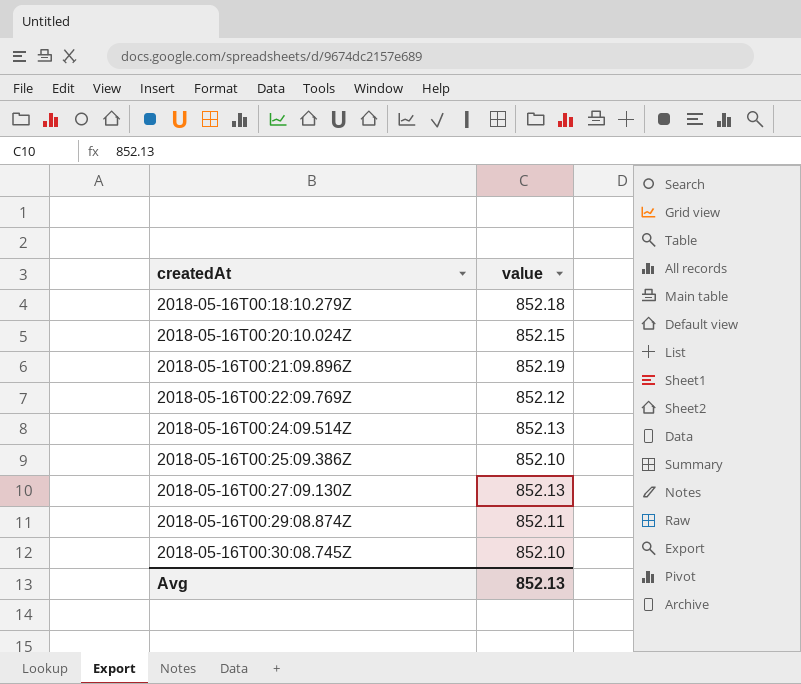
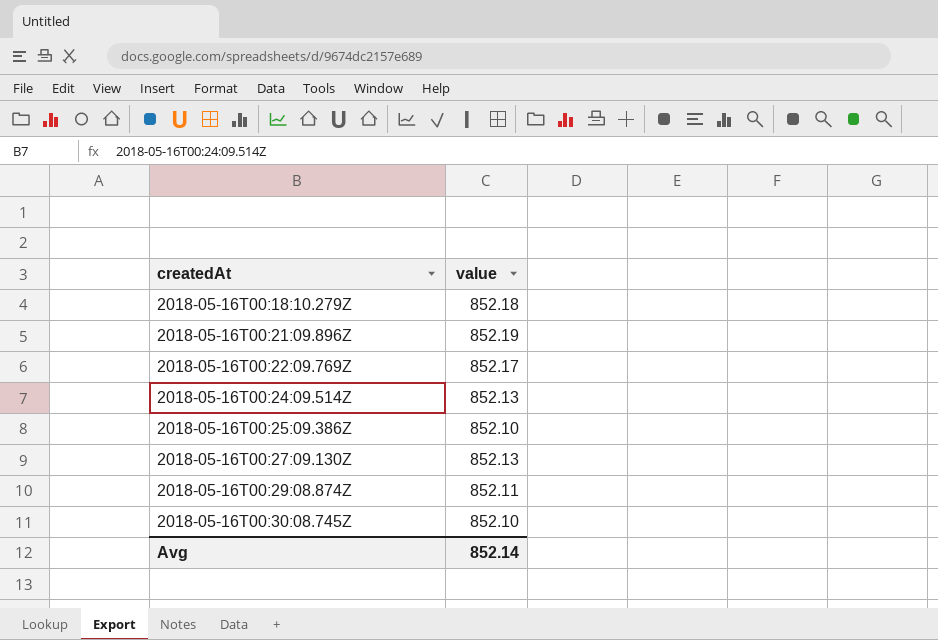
row 2018-05-16T00:20:10.024Z: 852.15 -> none
2018-05-16T00:22:09.769Z | value: 852.12 -> 852.17
Avg | value: 852.13 -> 852.14

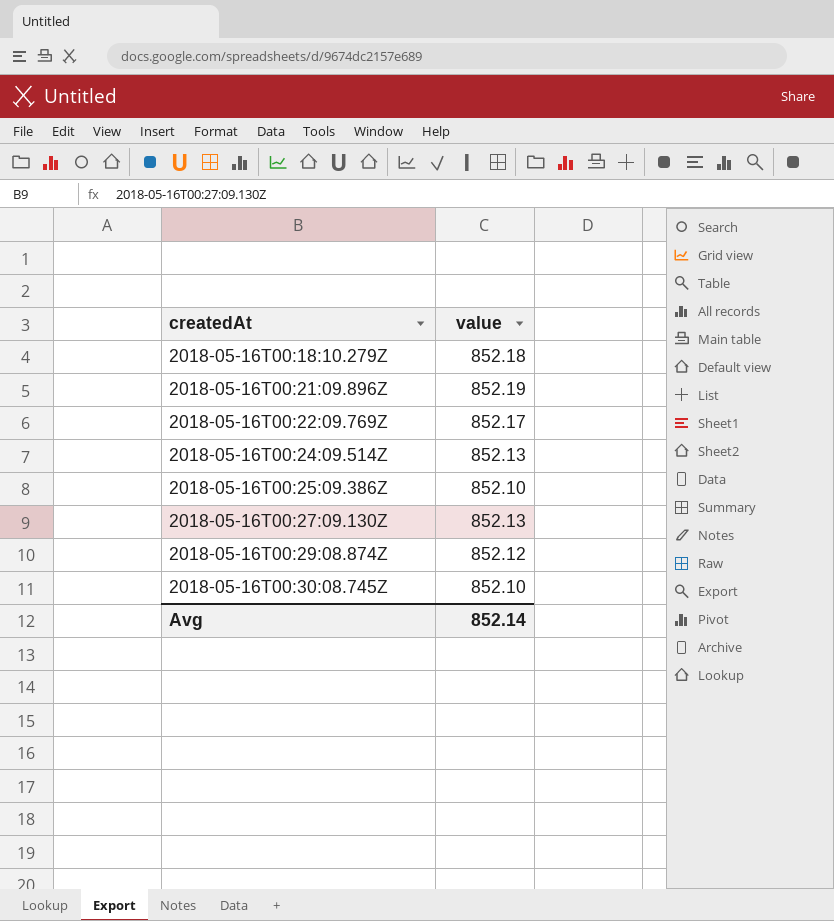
2018-05-16T00:29:08.874Z | value: 852.11 -> 852.12

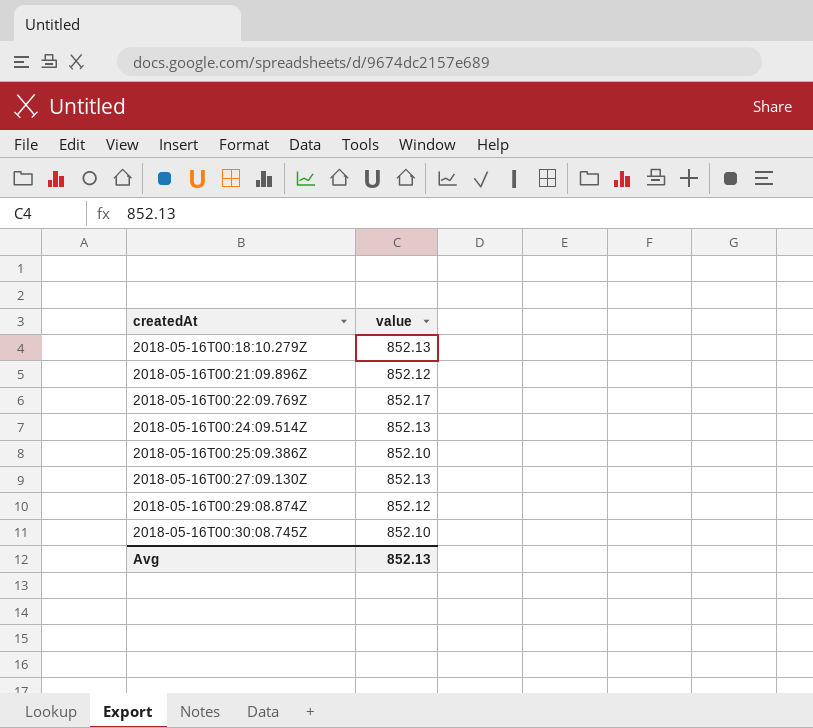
2018-05-16T00:18:10.279Z | value: 852.18 -> 852.13
2018-05-16T00:21:09.896Z | value: 852.19 -> 852.12
Avg | value: 852.14 -> 852.13

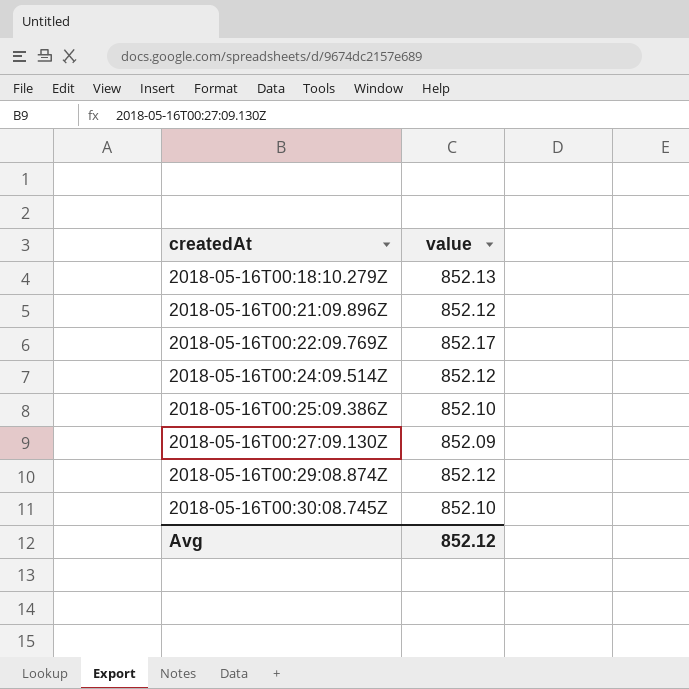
2018-05-16T00:24:09.514Z | value: 852.13 -> 852.12
2018-05-16T00:27:09.130Z | value: 852.13 -> 852.09
Avg | value: 852.13 -> 852.12

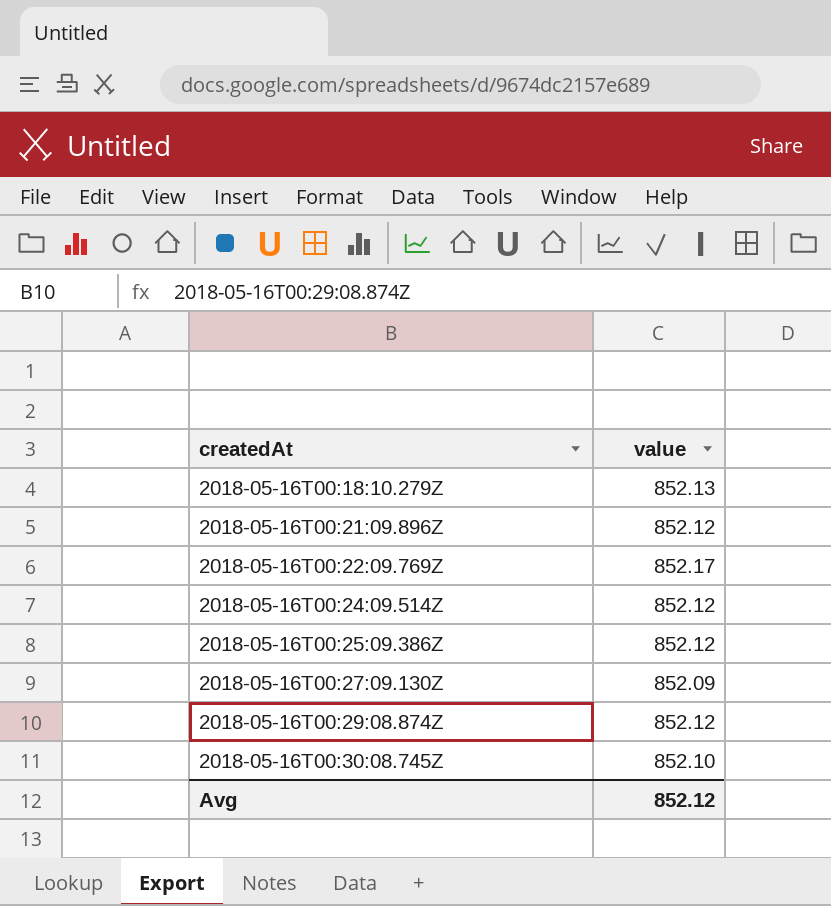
2018-05-16T00:25:09.386Z | value: 852.10 -> 852.12

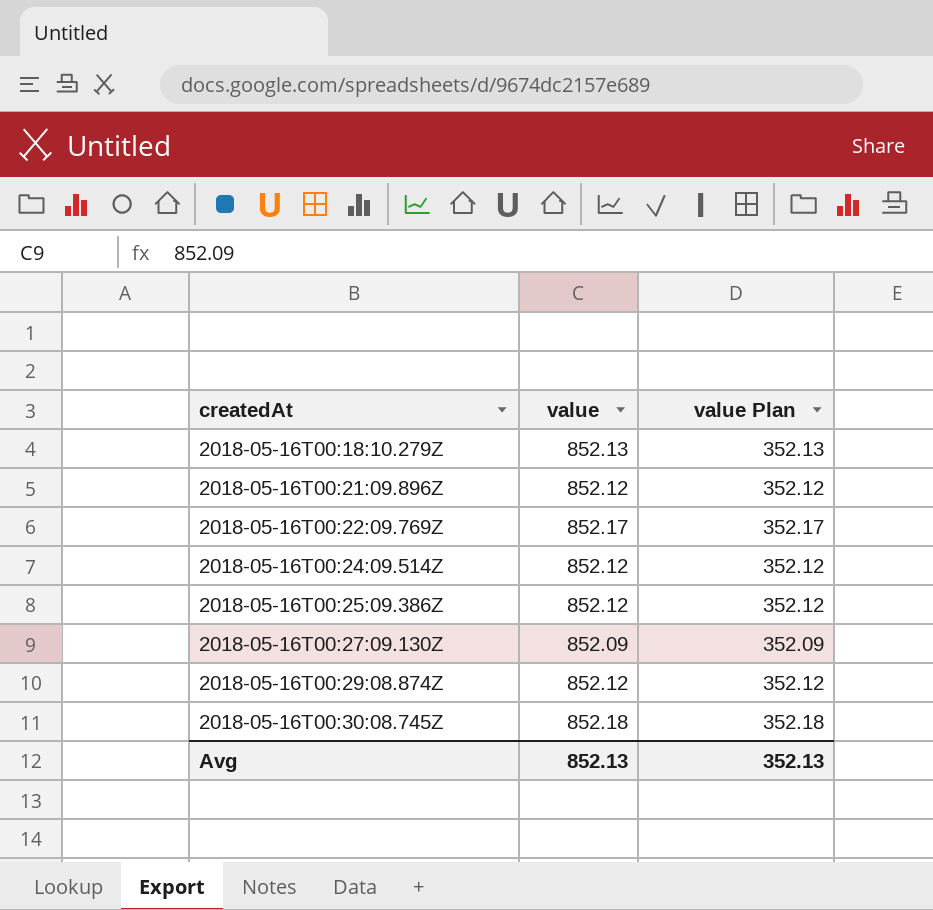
column value Plan | formula: none -> [value] - 500
2018-05-16T00:30:08.745Z | value: 852.10 -> 852.18
Avg | value: 852.12 -> 852.13

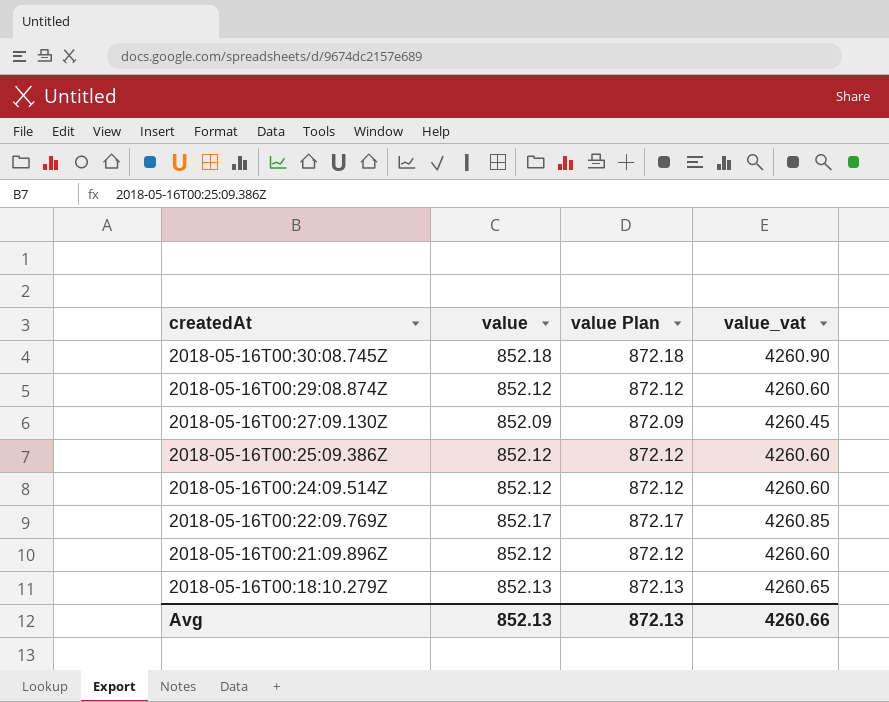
row order: createdAt ascending -> createdAt descending
column value Plan | formula: [value] - 500 -> [value] + 20
column value_vat | formula: none -> [value] * 5
Avg | value Plan: 352.13 -> 872.13

